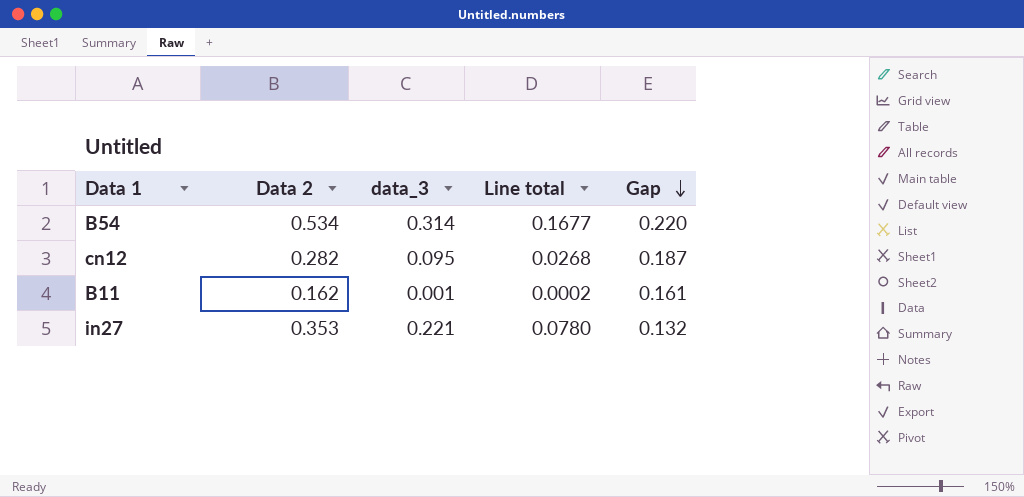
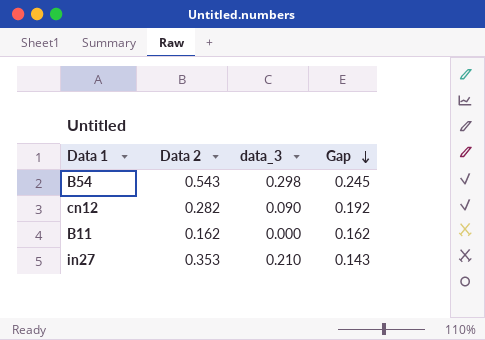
column Line total | formula: [Data 2] * [data_3] -> none
B54 | Data 2: 0.534 -> 0.543
B54 | data_3: 0.314 -> 0.298
B54 | Gap: 0.220 -> 0.245
cn12 | data_3: 0.095 -> 0.090
cn12 | Gap: 0.187 -> 0.192
B11 | data_3: 0.001 -> 0.000
B11 | Gap: 0.161 -> 0.162
in27 | data_3: 0.221 -> 0.210
in27 | Gap: 0.132 -> 0.143

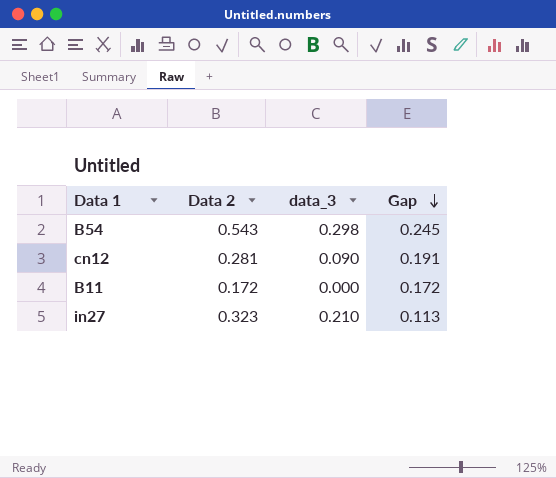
cn12 | Data 2: 0.282 -> 0.281
cn12 | Gap: 0.192 -> 0.191
B11 | Data 2: 0.162 -> 0.172
B11 | Gap: 0.162 -> 0.172
in27 | Data 2: 0.353 -> 0.323
in27 | Gap: 0.143 -> 0.113

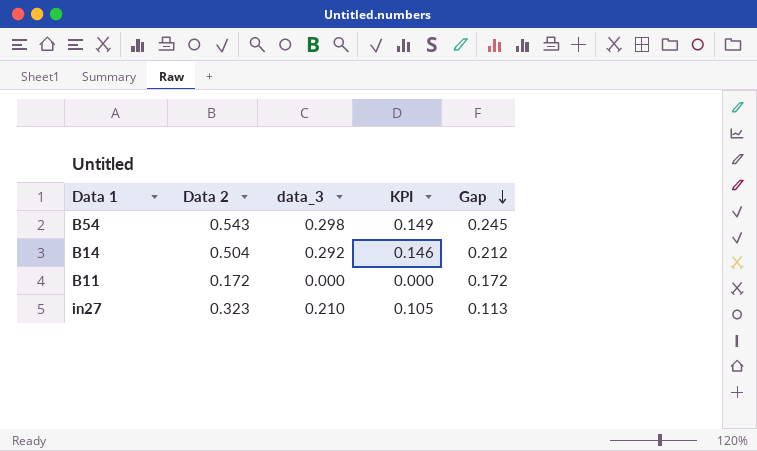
column KPI | formula: none -> [data_3] * 0.5
row cn12: 0.281 | 0.090 | 0.191 -> none
row B14: none -> 0.504 | 0.292 | 0.146 | 0.212

